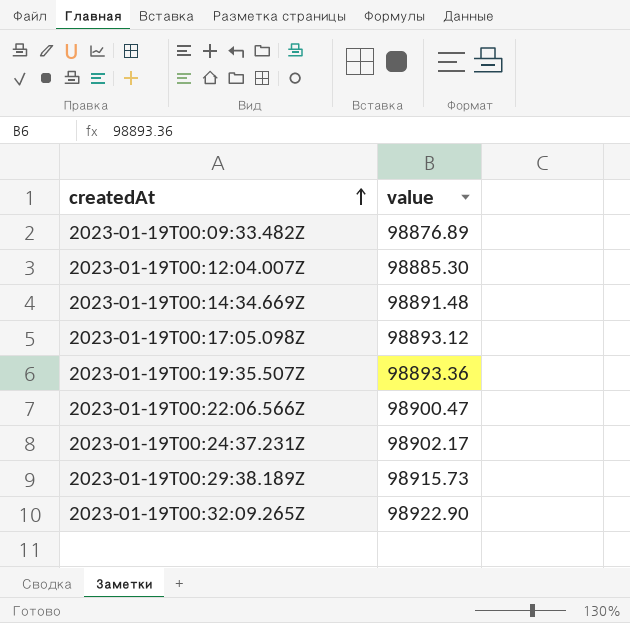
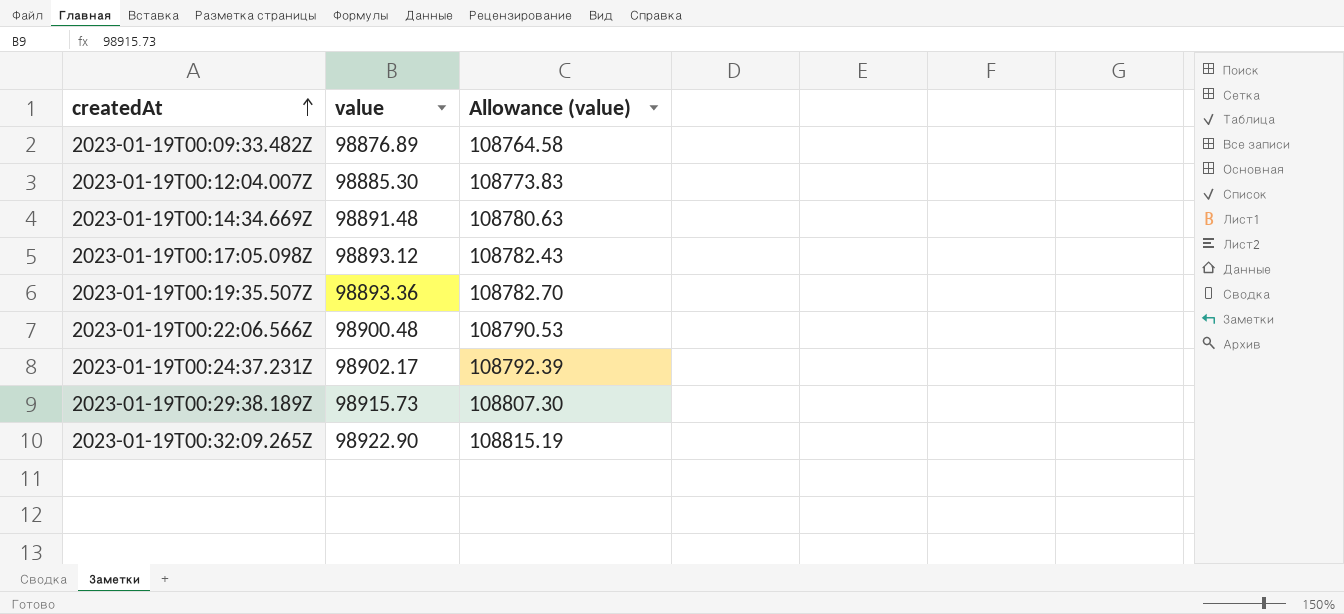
column Allowance (value) | formula: none -> [value] * 1.1
2023-01-19T00:22:06.566Z | value: 98900.47 -> 98900.48

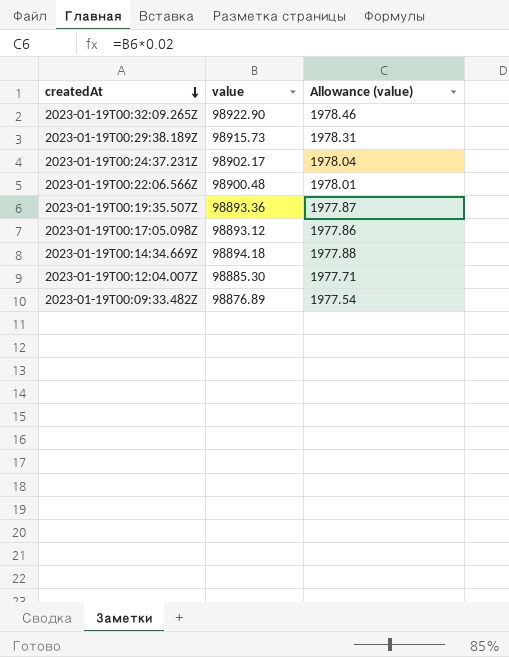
row order: createdAt ascending -> createdAt descending
column Allowance (value) | formula: [value] * 1.1 -> [value] * 0.02
2023-01-19T00:14:34.669Z | value: 98891.48 -> 98894.18

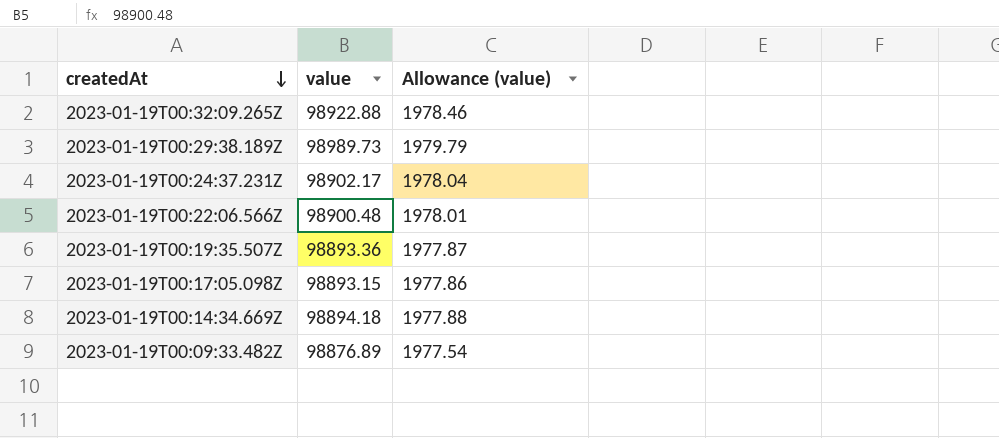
row 2023-01-19T00:12:04.007Z: 98885.30 | 1977.71 -> none
2023-01-19T00:32:09.265Z | value: 98922.90 -> 98922.88
2023-01-19T00:29:38.189Z | value: 98915.73 -> 98989.73
2023-01-19T00:29:38.189Z | Allowance (value): 1978.31 -> 1979.79
2023-01-19T00:17:05.098Z | value: 98893.12 -> 98893.15

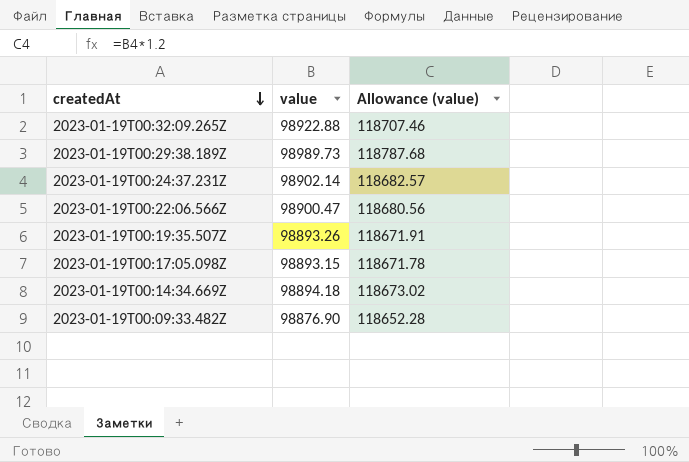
column Allowance (value) | formula: [value] * 0.02 -> [value] * 1.2
2023-01-19T00:24:37.231Z | value: 98902.17 -> 98902.14
2023-01-19T00:22:06.566Z | value: 98900.48 -> 98900.47
2023-01-19T00:19:35.507Z | value: 98893.36 -> 98893.26
2023-01-19T00:09:33.482Z | value: 98876.89 -> 98876.90

